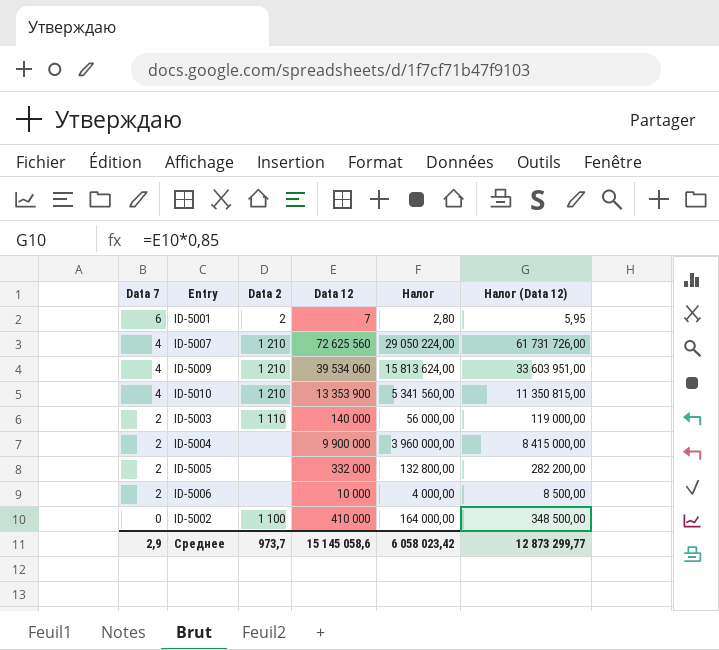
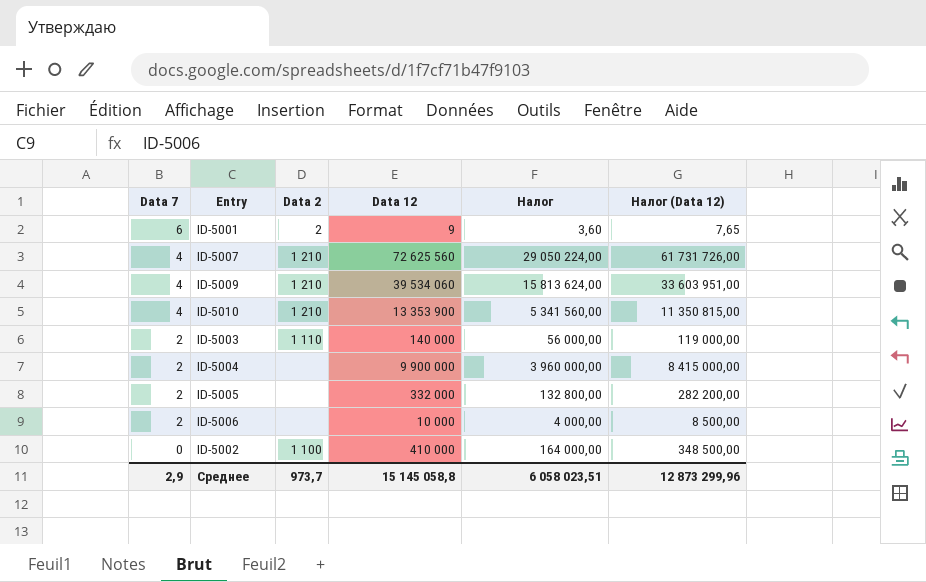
ID-5001 | Data 12: 7 -> 9
ID-5001 | Налог: 2,80 -> 3,60
ID-5001 | Налог (Data 12): 5,95 -> 7,65
Среднее | Data 12: 15 145 058,6 -> 15 145 058,8
Среднее | Налог: 6 058 023,42 -> 6 058 023,51
Среднее | Налог (Data 12): 12 873 299,77 -> 12 873 299,96

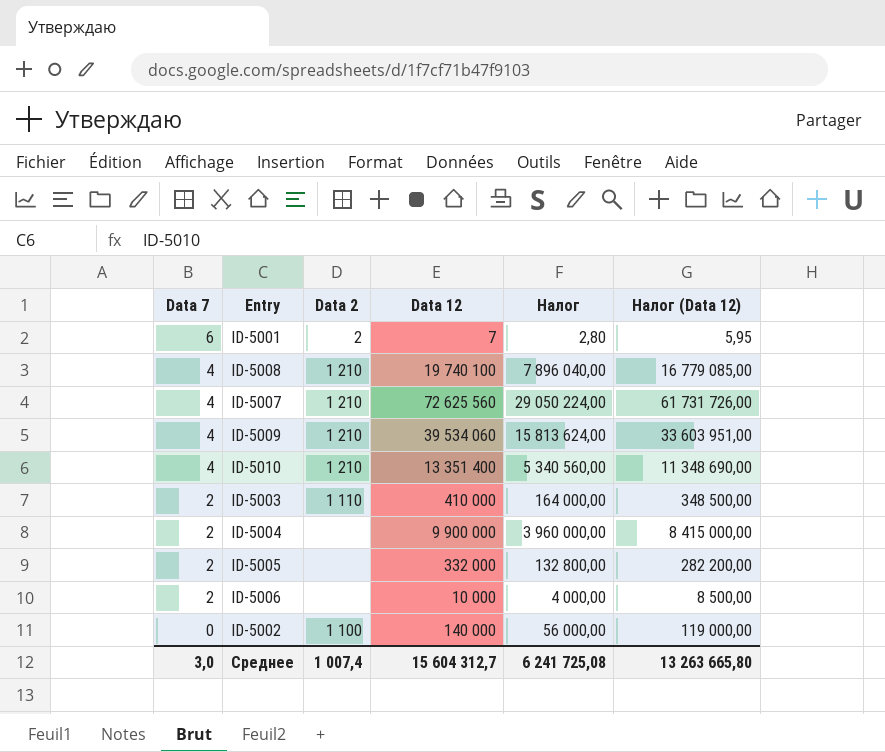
ID-5001 | Data 12: 9 -> 7
ID-5001 | Налог: 3,60 -> 2,80
ID-5001 | Налог (Data 12): 7,65 -> 5,95
row ID-5008: none -> 4 | 1 210 | 19 740 100 | 7 896 040,00 | 16 779 085,00
ID-5010 | Data 12: 13 353 900 -> 13 351 400
ID-5010 | Налог: 5 341 560,00 -> 5 340 560,00
ID-5010 | Налог (Data 12): 11 350 815,00 -> 11 348 690,00
ID-5003 | Data 12: 140 000 -> 410 000
ID-5003 | Налог: 56 000,00 -> 164 000,00
ID-5003 | Налог (Data 12): 119 000,00 -> 348 500,00
ID-5002 | Data 12: 410 000 -> 140 000
ID-5002 | Налог: 164 000,00 -> 56 000,00
ID-5002 | Налог (Data 12): 348 500,00 -> 119 000,00
Среднее | Data 7: 2,9 -> 3,0
Среднее | Data 2: 973,7 -> 1 007,4
Среднее | Data 12: 15 145 058,8 -> 15 604 312,7
Среднее | Налог: 6 058 023,51 -> 6 241 725,08
Среднее | Налог (Data 12): 12 873 299,96 -> 13 263 665,80

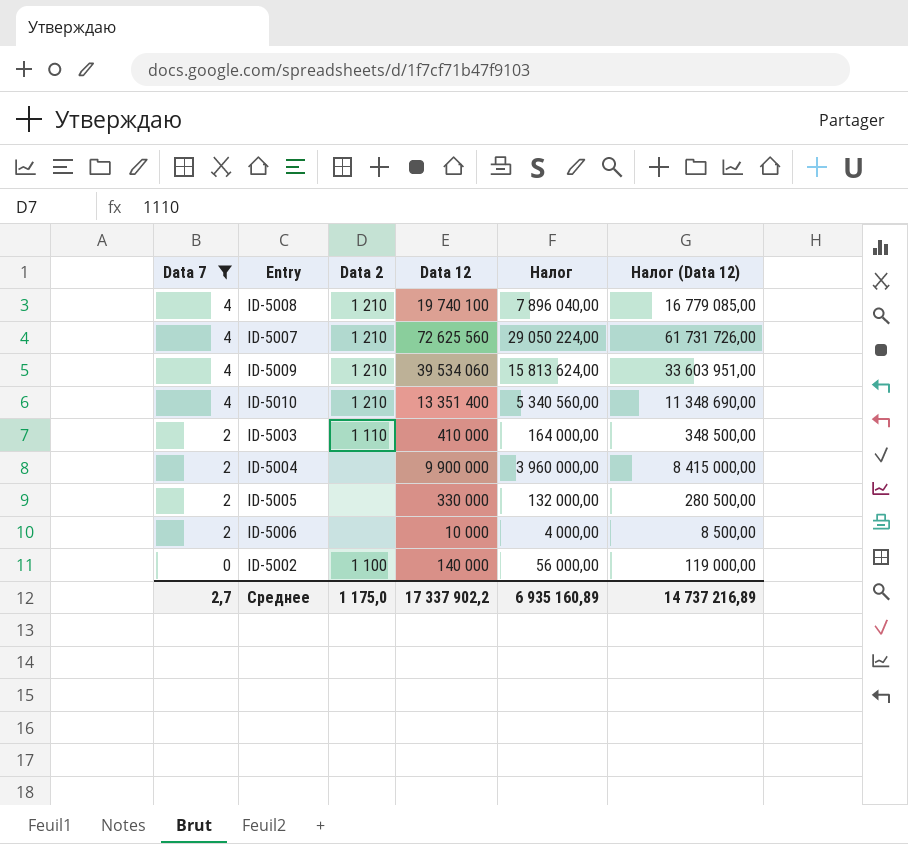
filter: none -> Data 7 != 6
ID-5005 | Data 12: 332 000 -> 330 000
ID-5005 | Налог: 132 800,00 -> 132 000,00
ID-5005 | Налог (Data 12): 282 200,00 -> 280 500,00
Среднее | Data 7: 3,0 -> 2,7
Среднее | Data 2: 1 007,4 -> 1 175,0
Среднее | Data 12: 15 604 312,7 -> 17 337 902,2
Среднее | Налог: 6 241 725,08 -> 6 935 160,89
Среднее | Налог (Data 12): 13 263 665,80 -> 14 737 216,89

